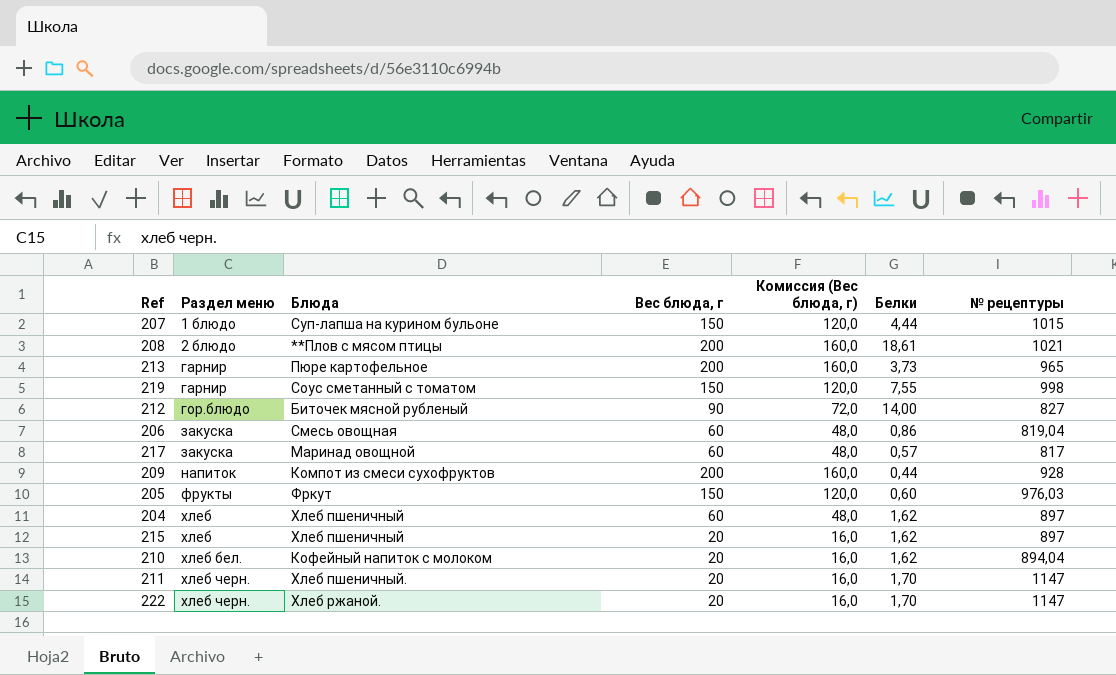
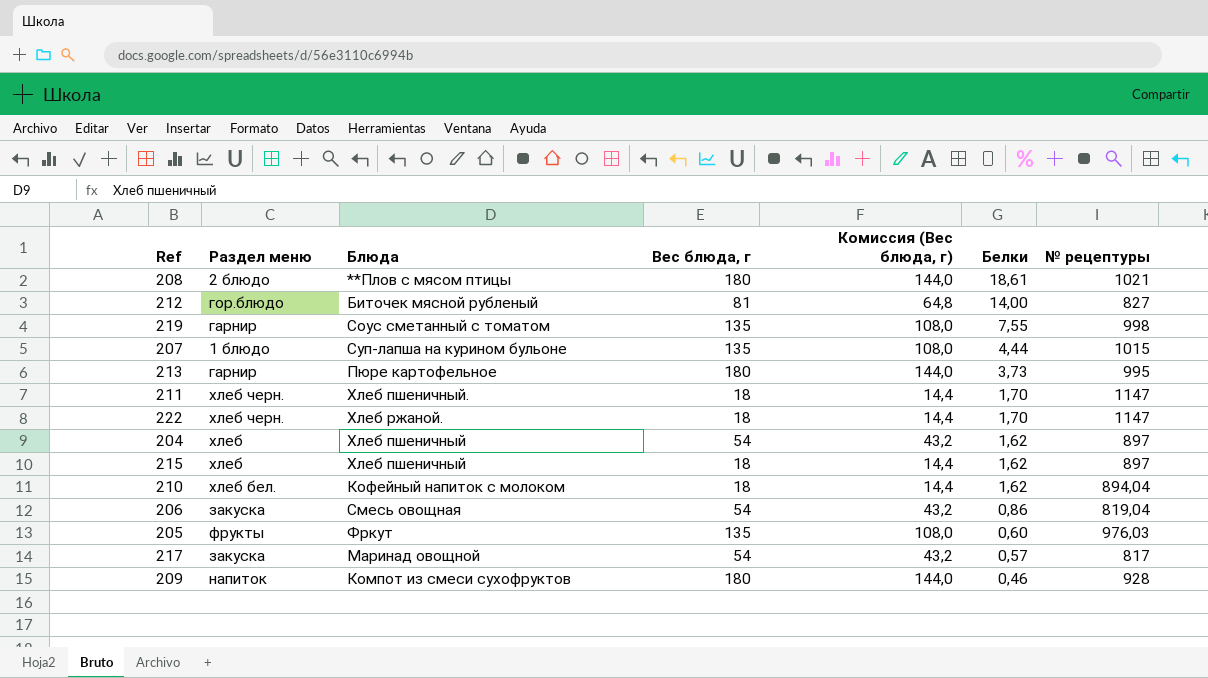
row order: Раздел меню ascending -> Белки descending
208 | Вес блюда, г: 200 -> 180
208 | Комиссия (Вес блюда, г): 160,0 -> 144,0
212 | Вес блюда, г: 90 -> 81
212 | Комиссия (Вес блюда, г): 72,0 -> 64,8
219 | Вес блюда, г: 150 -> 135
219 | Комиссия (Вес блюда, г): 120,0 -> 108,0
207 | Вес блюда, г: 150 -> 135
207 | Комиссия (Вес блюда, г): 120,0 -> 108,0
213 | Вес блюда, г: 200 -> 180
213 | Комиссия (Вес блюда, г): 160,0 -> 144,0
213 | № рецептуры: 965 -> 995
211 | Вес блюда, г: 20 -> 18
211 | Комиссия (Вес блюда, г): 16,0 -> 14,4
222 | Вес блюда, г: 20 -> 18
222 | Комиссия (Вес блюда, г): 16,0 -> 14,4
204 | Вес блюда, г: 60 -> 54
204 | Комиссия (Вес блюда, г): 48,0 -> 43,2
215 | Вес блюда, г: 20 -> 18
215 | Комиссия (Вес блюда, г): 16,0 -> 14,4
210 | Вес блюда, г: 20 -> 18
210 | Комиссия (Вес блюда, г): 16,0 -> 14,4
206 | Вес блюда, г: 60 -> 54
206 | Комиссия (Вес блюда, г): 48,0 -> 43,2
205 | Вес блюда, г: 150 -> 135
205 | Комиссия (Вес блюда, г): 120,0 -> 108,0
217 | Вес блюда, г: 60 -> 54
217 | Комиссия (Вес блюда, г): 48,0 -> 43,2
209 | Вес блюда, г: 200 -> 180
209 | Комиссия (Вес блюда, г): 160,0 -> 144,0
209 | Белки: 0,44 -> 0,46

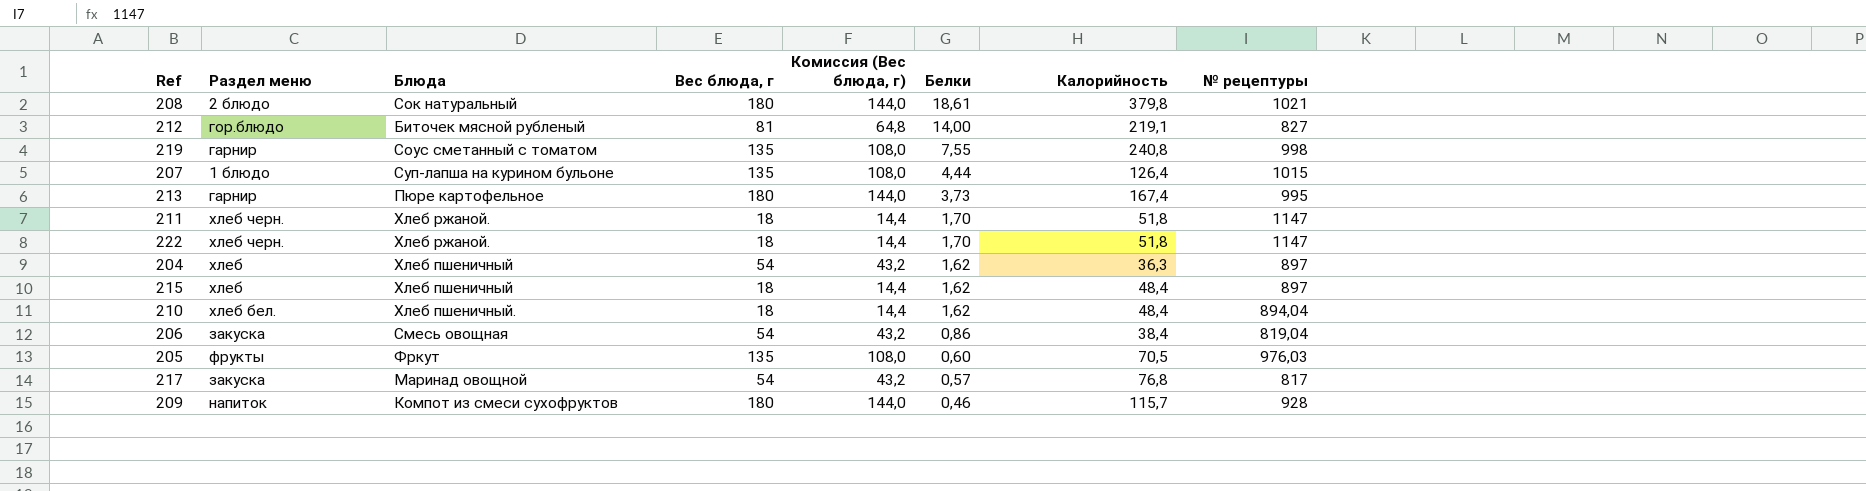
column Калорийность | position: none -> 7
208 | Блюда: **Плов с мясом птицы -> Сок натуральный
211 | Блюда: Хлеб пшеничный. -> Хлеб ржаной.
210 | Блюда: Кофейный напиток с молоком -> Хлеб пшеничный.

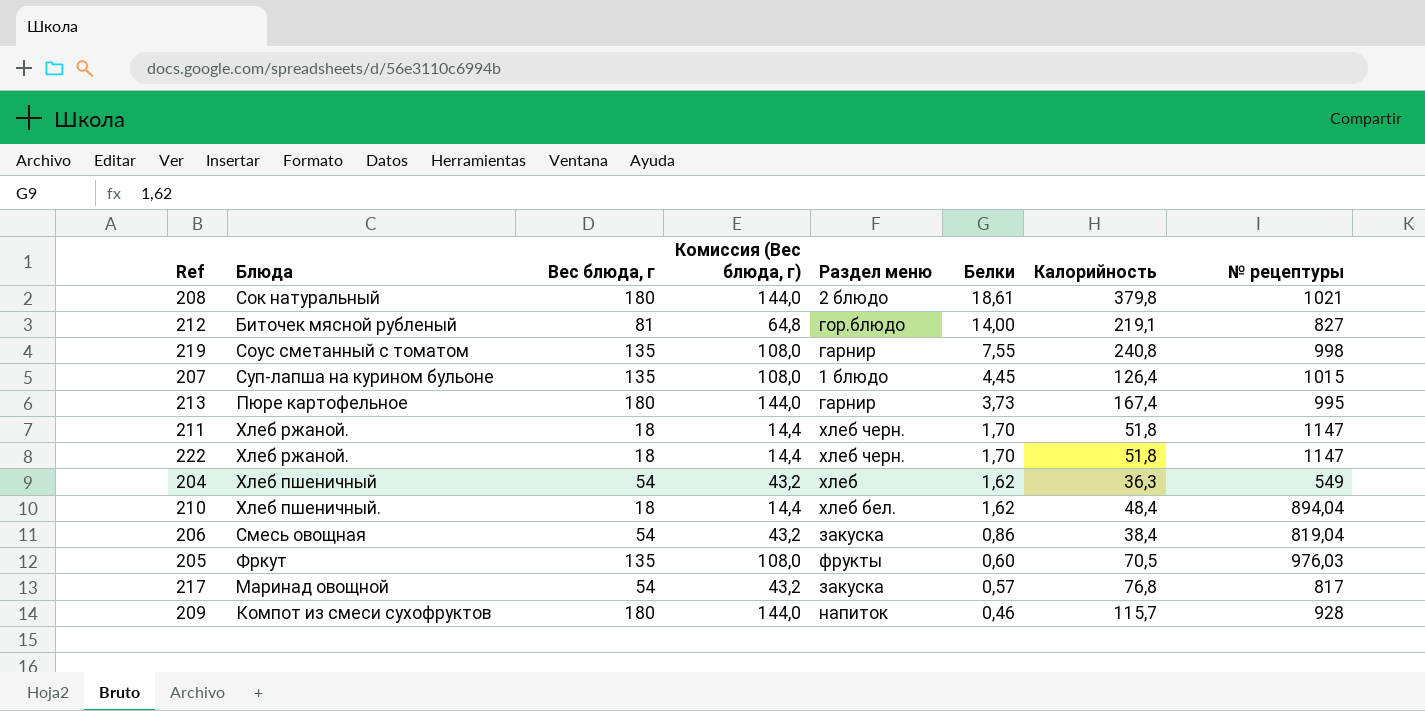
column Раздел меню | position: 2 -> 5
row 215: хлеб | Хлеб пшеничный | 18 | 14,4 | 1,62 | 48,4 | 897 -> none
207 | Белки: 4,44 -> 4,45
204 | № рецептуры: 897 -> 549

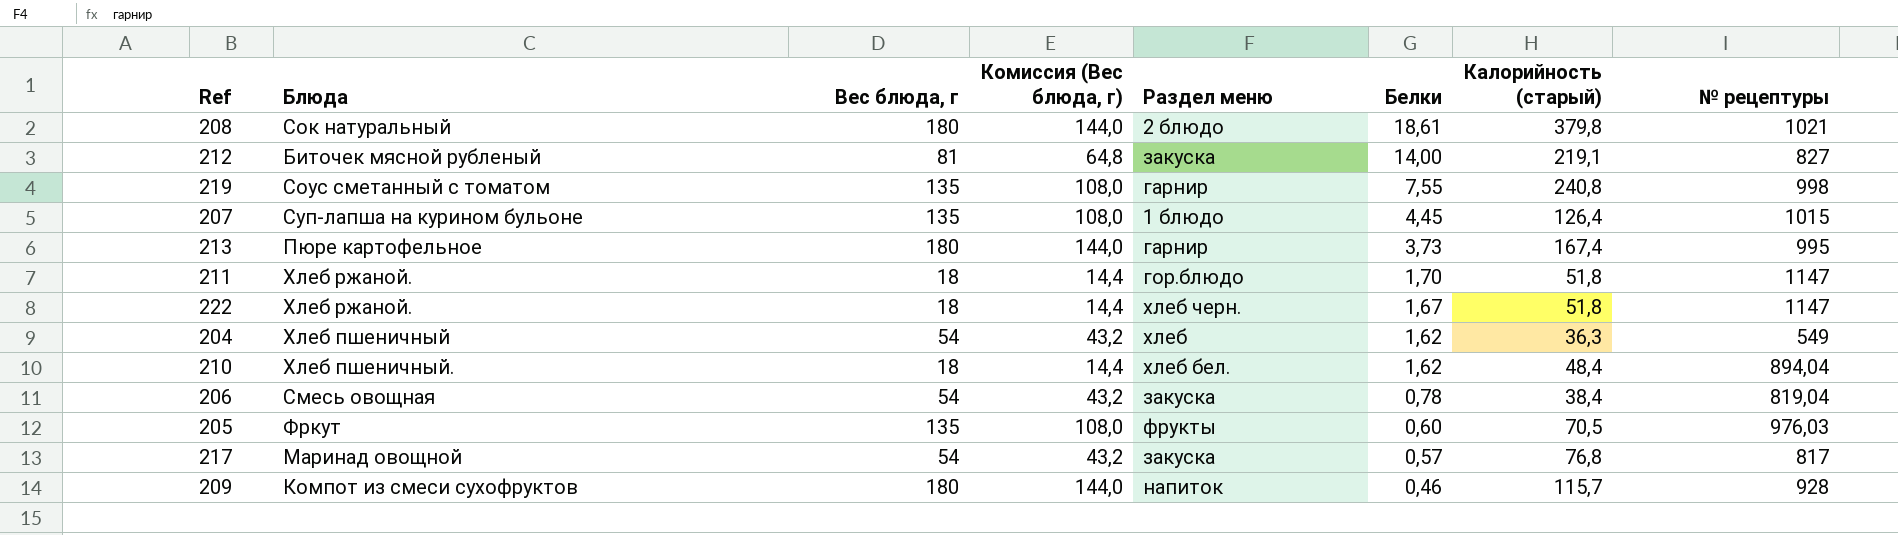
column name: Калорийность -> Калорийность (старый)
212 | Раздел меню: гор.блюдо -> закуска
211 | Раздел меню: хлеб черн. -> гор.блюдо
222 | Белки: 1,70 -> 1,67
206 | Белки: 0,86 -> 0,78

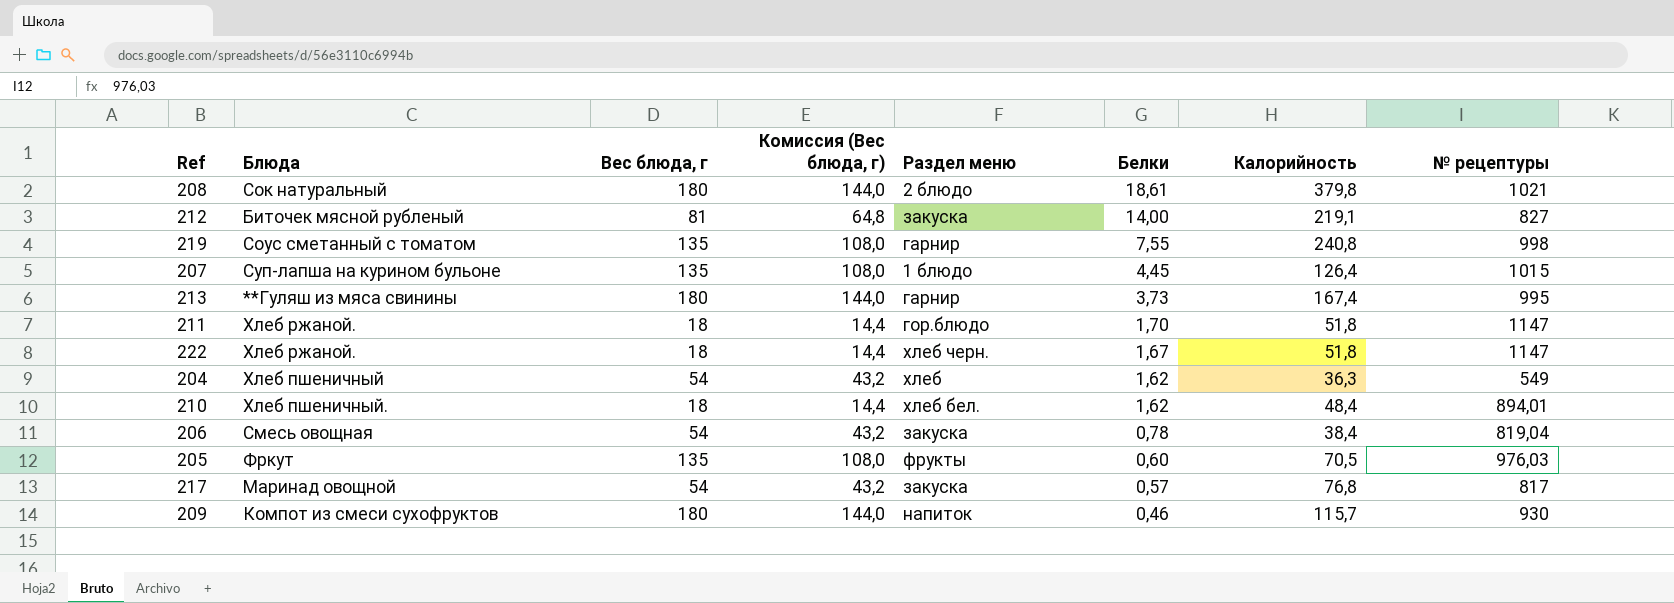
column name: Калорийность (старый) -> Калорийность
213 | Блюда: Пюре картофельное -> **Гуляш из мяса свинины
210 | № рецептуры: 894,04 -> 894,01
209 | № рецептуры: 928 -> 930

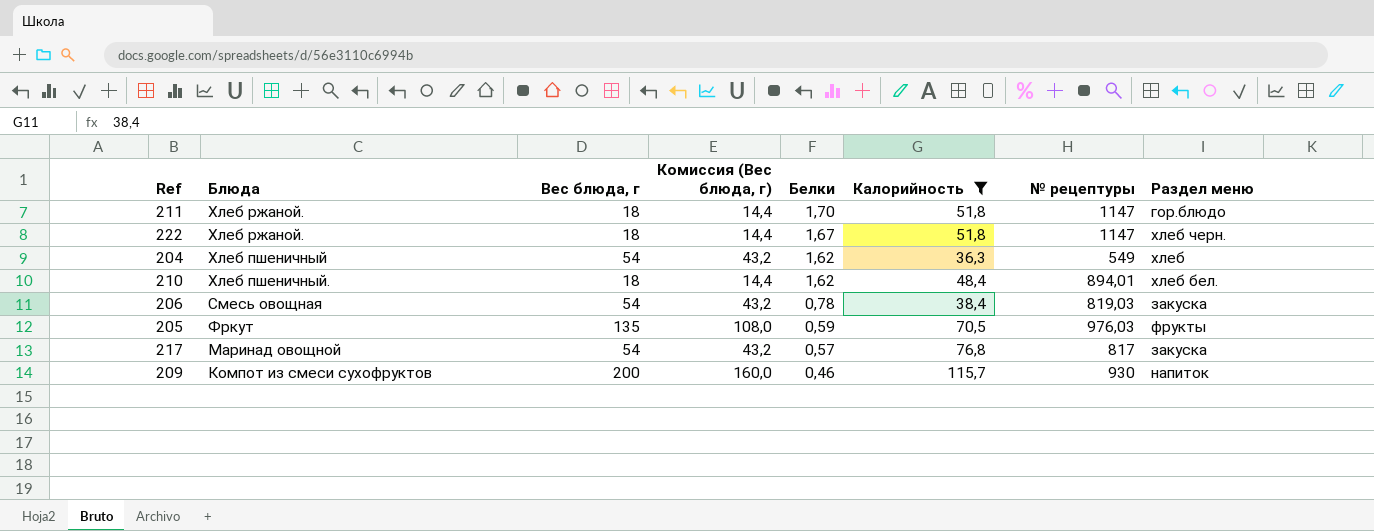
filter: none -> Калорийность <= 115,7
column Раздел меню | position: 5 -> 8
206 | № рецептуры: 819,04 -> 819,03
205 | Белки: 0,60 -> 0,59
209 | Вес блюда, г: 180 -> 200
209 | Комиссия (Вес блюда, г): 144,0 -> 160,0

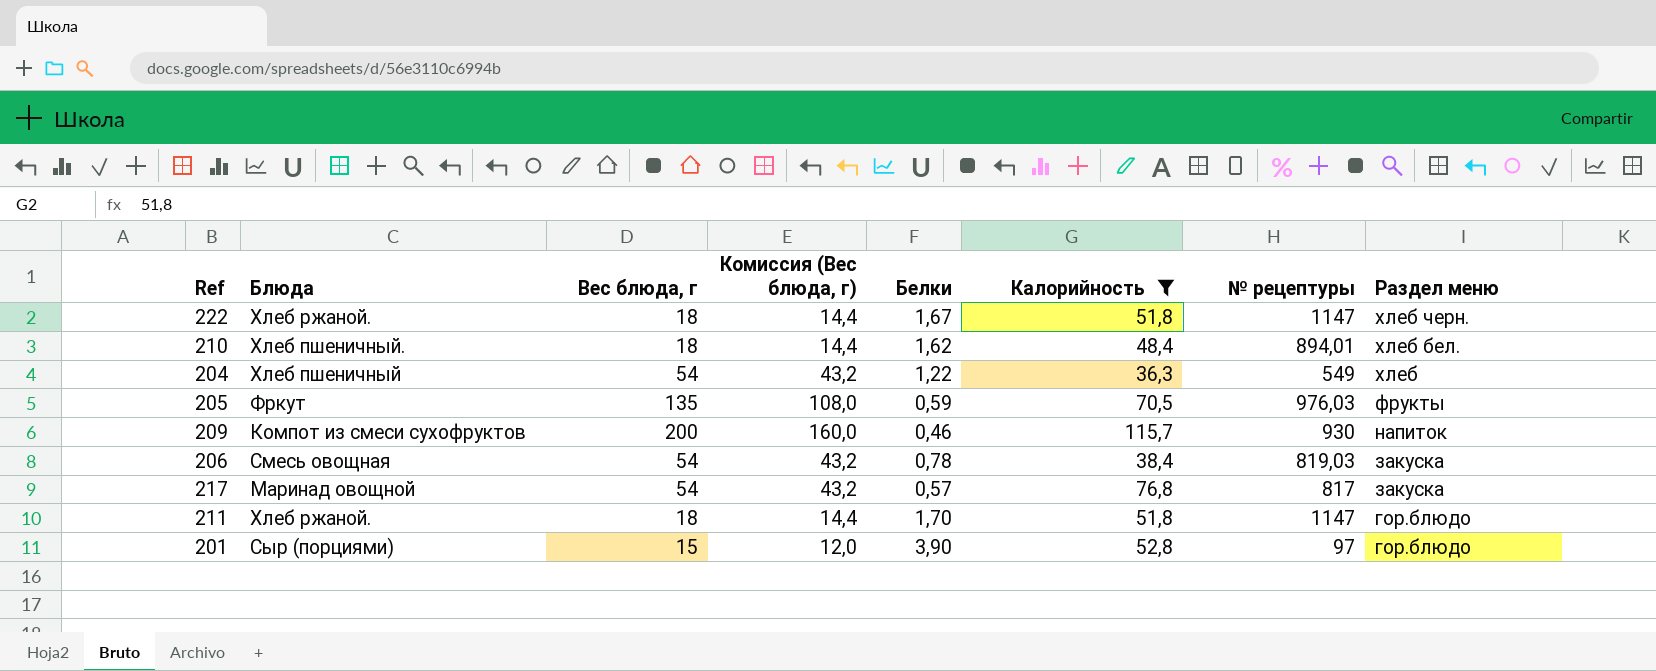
row order: Белки descending -> Раздел меню descending
204 | Белки: 1,62 -> 1,22
row 201: none -> Сыр (порциями) | 15 | 12,0 | 3,90 | 52,8 | 97 | гор.блюдо

